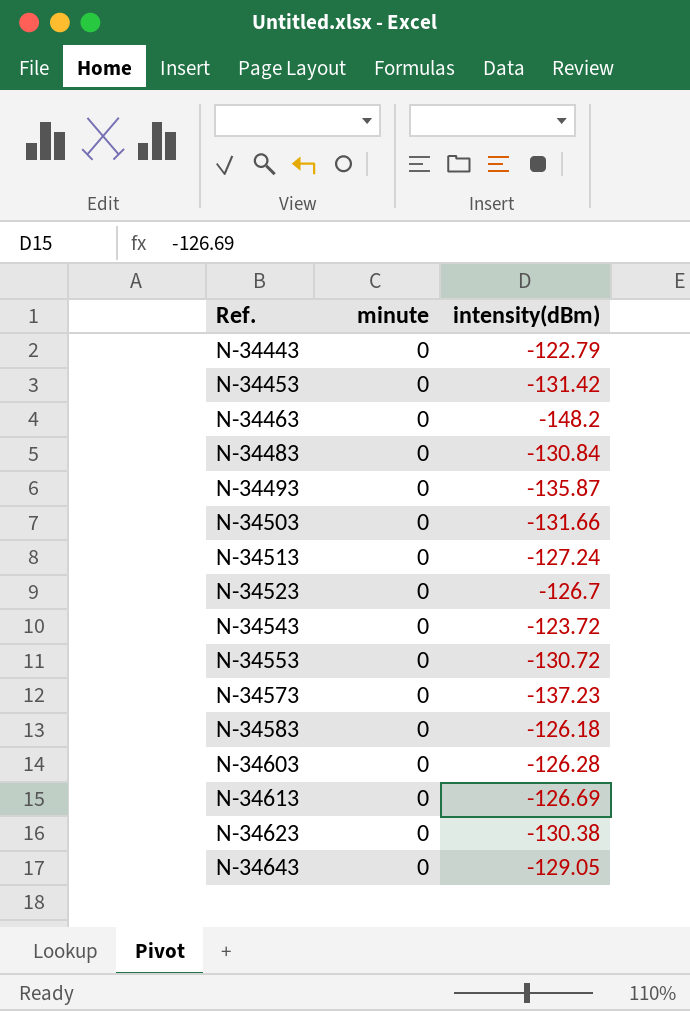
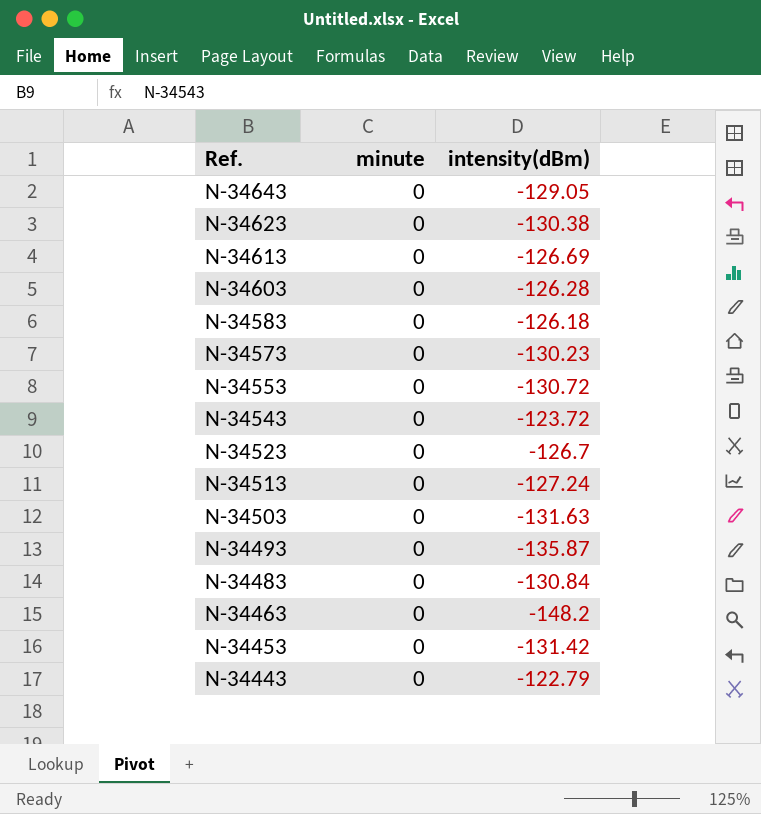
row order: Ref. ascending -> Ref. descending
N-34573 | intensity(dBm): -137.23 -> -130.23
N-34503 | intensity(dBm): -131.66 -> -131.63

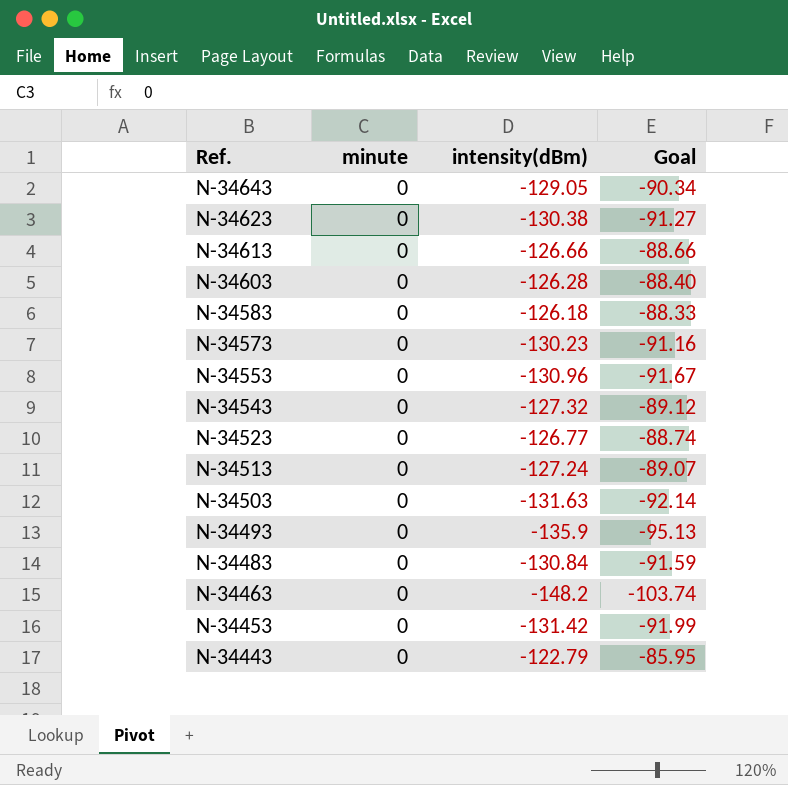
column Goal | formula: none -> [intensity(dBm)] * 0.7
N-34613 | intensity(dBm): -126.69 -> -126.66
N-34553 | intensity(dBm): -130.72 -> -130.96
N-34543 | intensity(dBm): -123.72 -> -127.32
N-34523 | intensity(dBm): -126.7 -> -126.77
N-34493 | intensity(dBm): -135.87 -> -135.9

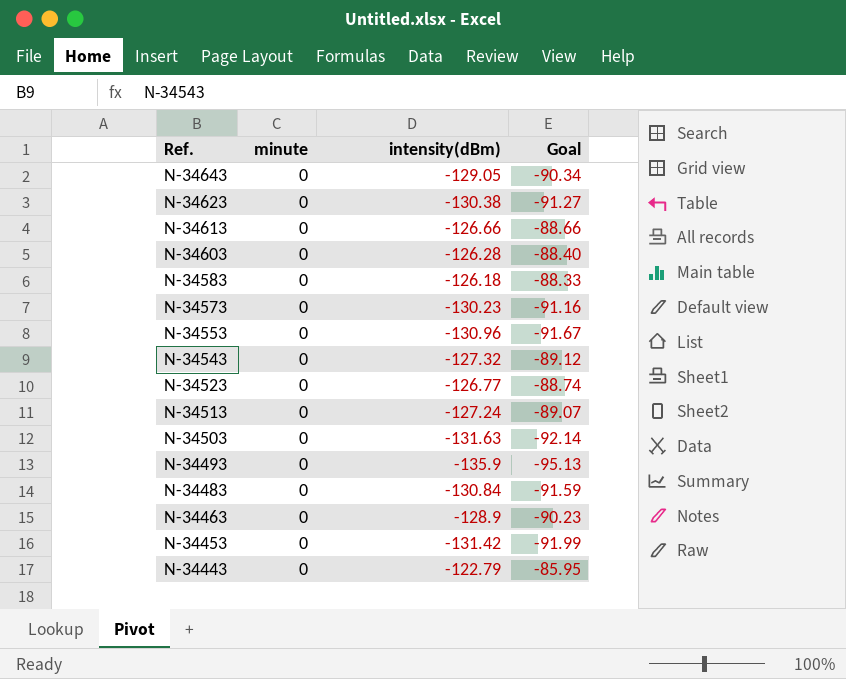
N-34463 | intensity(dBm): -148.2 -> -128.9
N-34463 | Goal: -103.74 -> -90.23

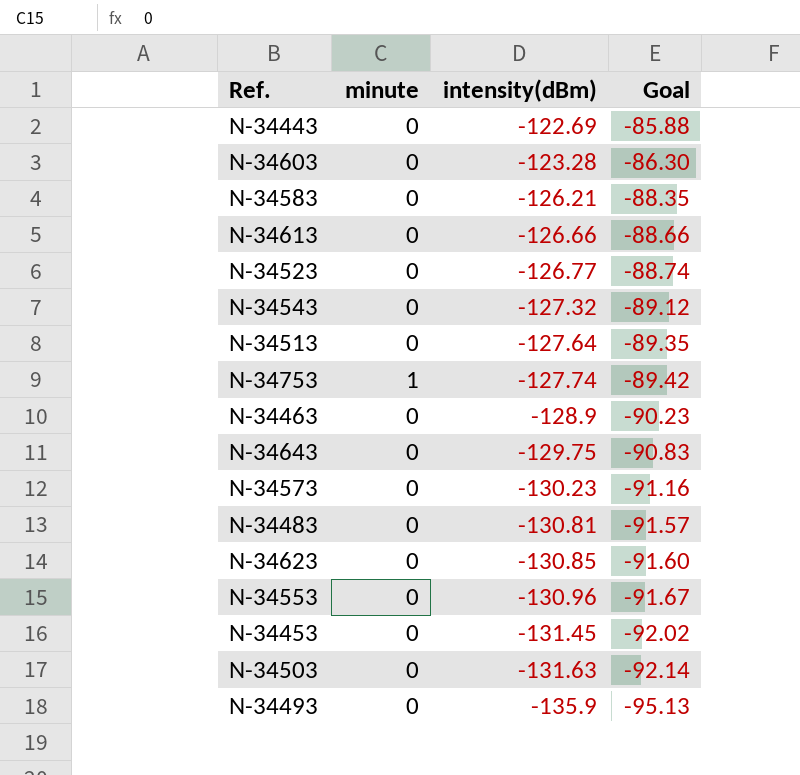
row order: Ref. descending -> intensity(dBm) descending
N-34443 | intensity(dBm): -122.79 -> -122.69
N-34443 | Goal: -85.95 -> -85.88
N-34603 | intensity(dBm): -126.28 -> -123.28
N-34603 | Goal: -88.40 -> -86.30
N-34583 | intensity(dBm): -126.18 -> -126.21
N-34583 | Goal: -88.33 -> -88.35
N-34513 | intensity(dBm): -127.24 -> -127.64
N-34513 | Goal: -89.07 -> -89.35
row N-34753: none -> 1 | -127.74 | -89.42
N-34643 | intensity(dBm): -129.05 -> -129.75
N-34643 | Goal: -90.34 -> -90.83
N-34483 | intensity(dBm): -130.84 -> -130.81
N-34483 | Goal: -91.59 -> -91.57
N-34623 | intensity(dBm): -130.38 -> -130.85
N-34623 | Goal: -91.27 -> -91.60
N-34453 | intensity(dBm): -131.42 -> -131.45
N-34453 | Goal: -91.99 -> -92.02

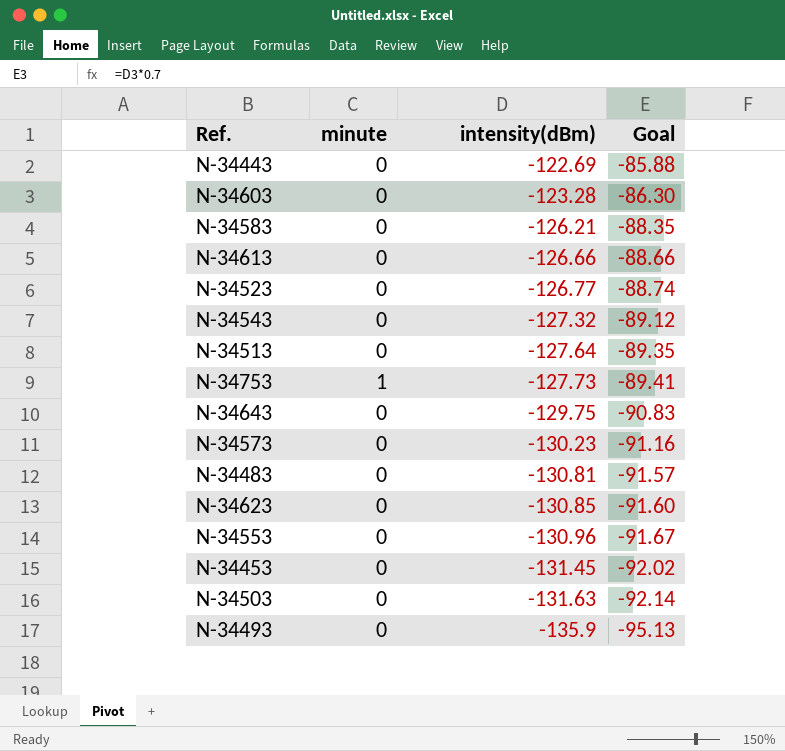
row N-34463: 0 | -128.9 | -90.23 -> none
N-34753 | intensity(dBm): -127.74 -> -127.73
N-34753 | Goal: -89.42 -> -89.41

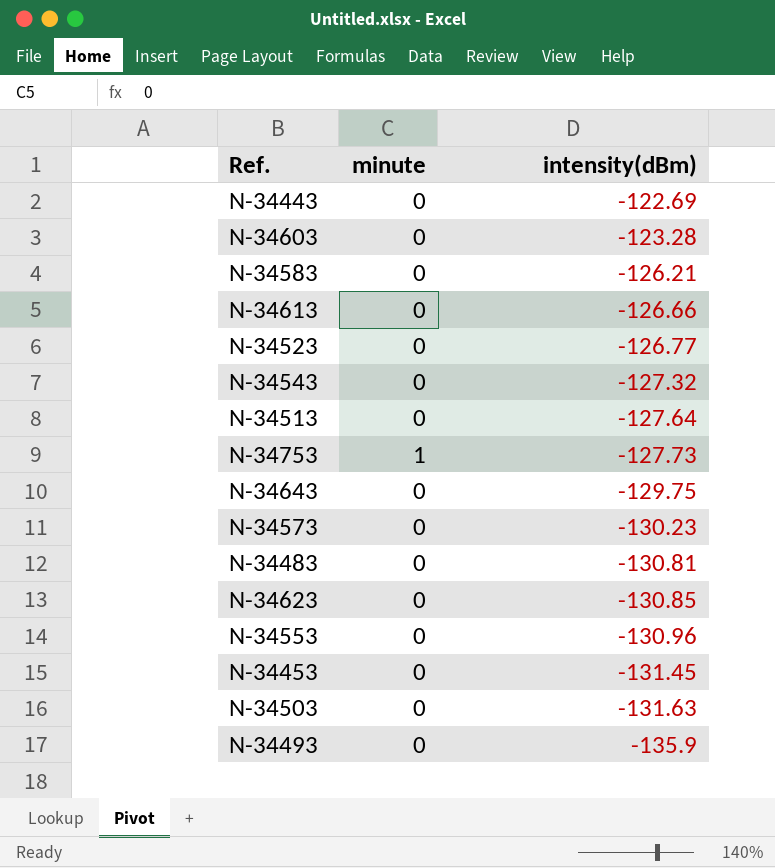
column Goal | formula: [intensity(dBm)] * 0.7 -> none

